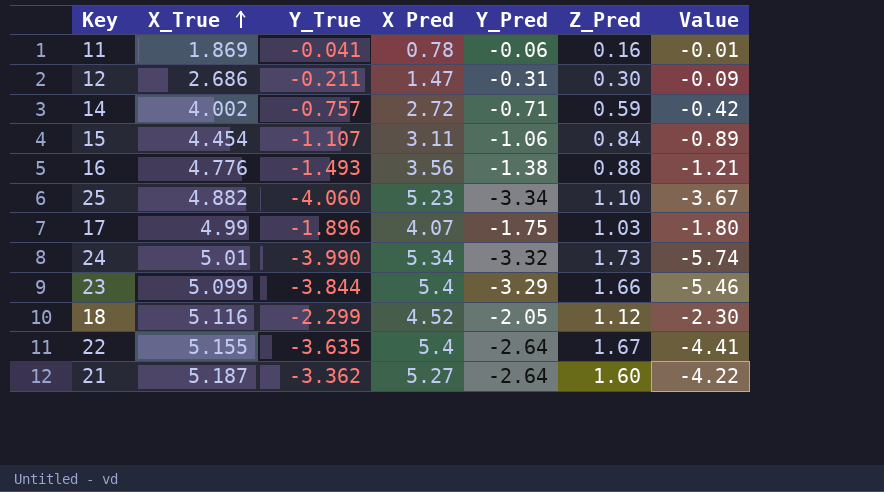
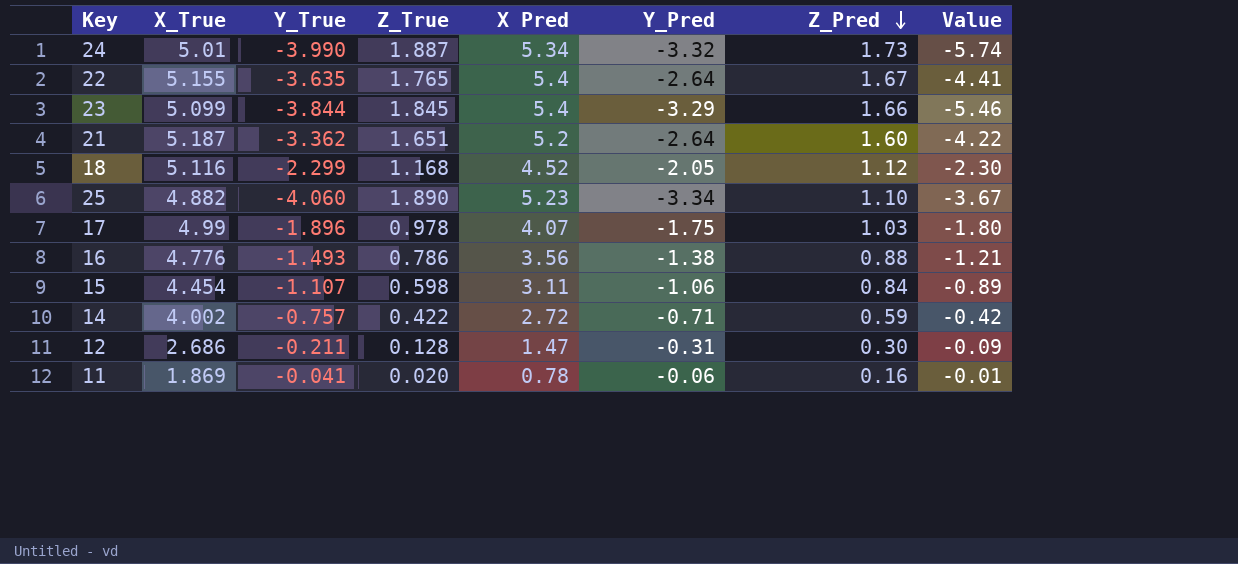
row order: X_True ascending -> Z_Pred descending
column Z_True | position: none -> 4
21 | X Pred: 5.27 -> 5.2

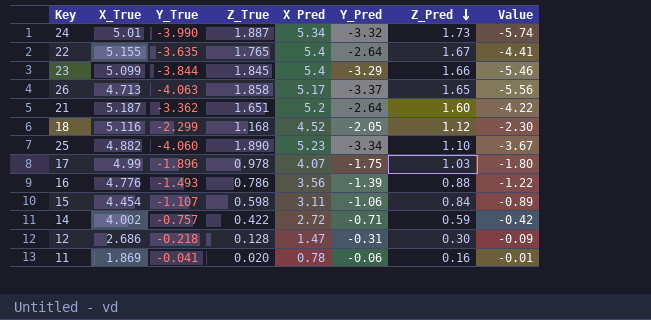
row 26: none -> 4.713 | -4.063 | 1.858 | 5.17 | -3.37 | 1.65 | -5.56
16 | Y_Pred: -1.38 -> -1.39
16 | Value: -1.21 -> -1.22
12 | Y_True: -0.211 -> -0.218

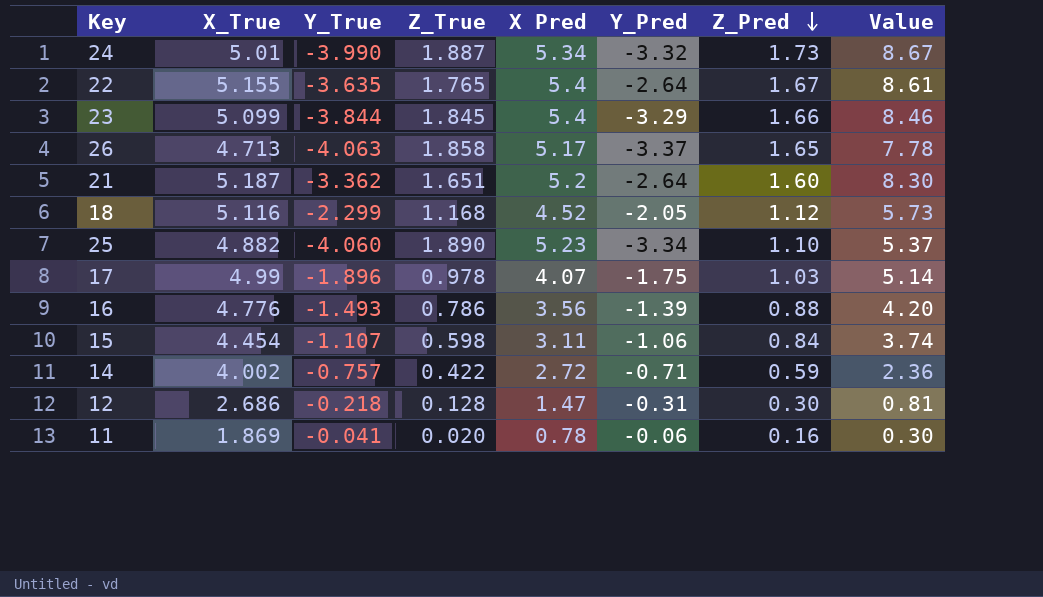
column Value | formula: [Y_Pred] * [Z_Pred] -> [X_True] * [Z_Pred]

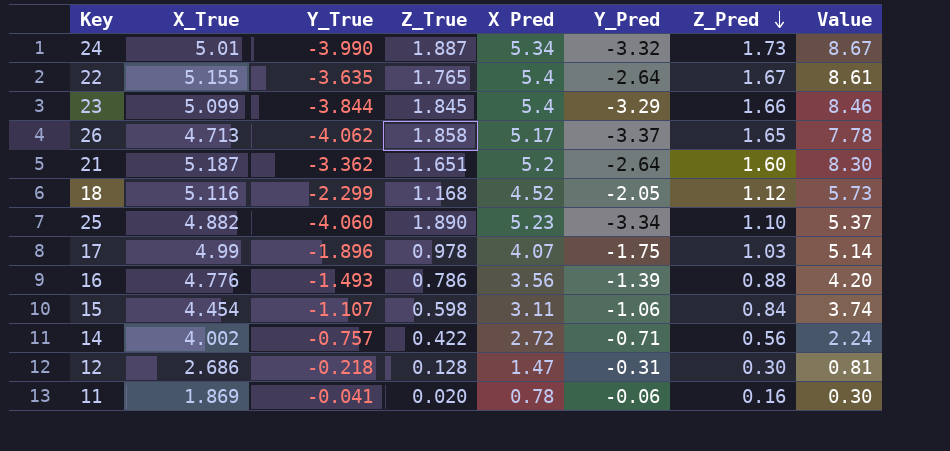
26 | Y_True: -4.063 -> -4.062
14 | Z_Pred: 0.59 -> 0.56
14 | Value: 2.36 -> 2.24

